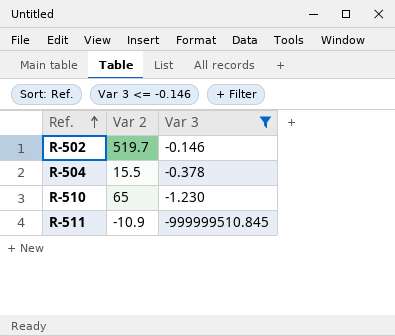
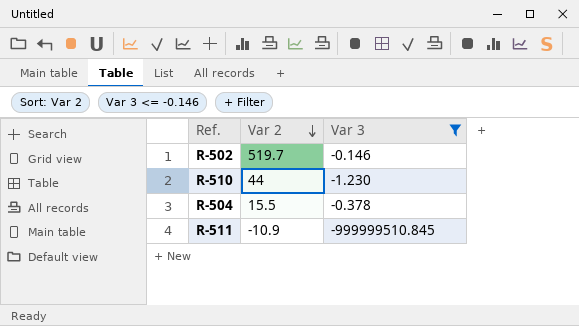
row order: Ref. ascending -> Var 2 descending
R-510 | Var 2: 65 -> 44

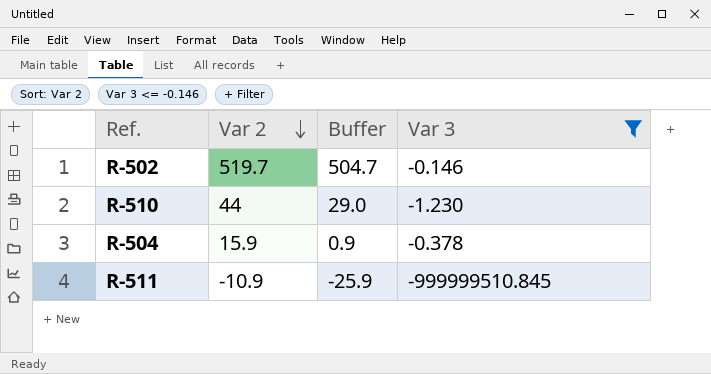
column Buffer | formula: none -> [Var 2] - 15
R-504 | Var 2: 15.5 -> 15.9

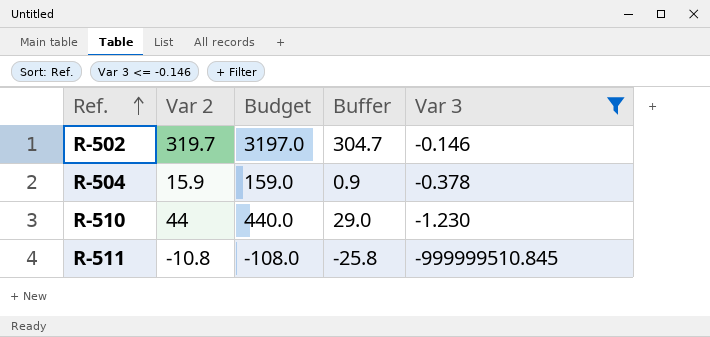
row order: Var 2 descending -> Ref. ascending
column Budget | formula: none -> [Var 2] * 10
R-502 | Var 2: 519.7 -> 319.7
R-502 | Buffer: 504.7 -> 304.7
R-511 | Var 2: -10.9 -> -10.8
R-511 | Buffer: -25.9 -> -25.8

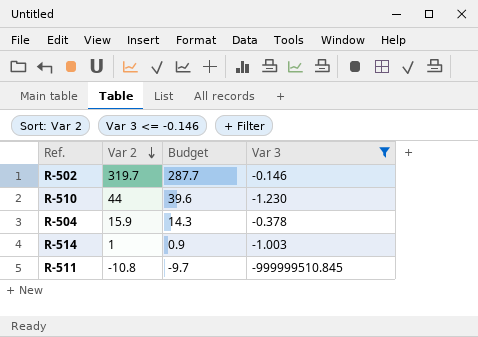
row order: Ref. ascending -> Var 2 descending
column Buffer | formula: [Var 2] - 15 -> none
column Budget | formula: [Var 2] * 10 -> [Var 2] * 0.9
row R-514: none -> 1 | 0.9 | -1.003

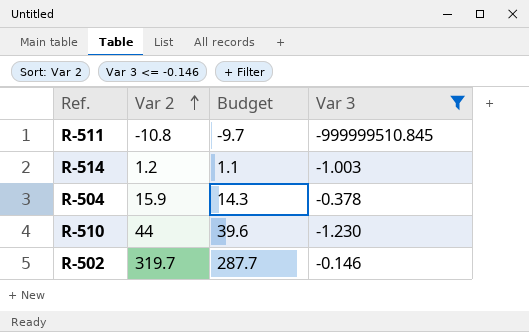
row order: Var 2 descending -> Var 2 ascending
R-514 | Var 2: 1 -> 1.2
R-514 | Budget: 0.9 -> 1.1

